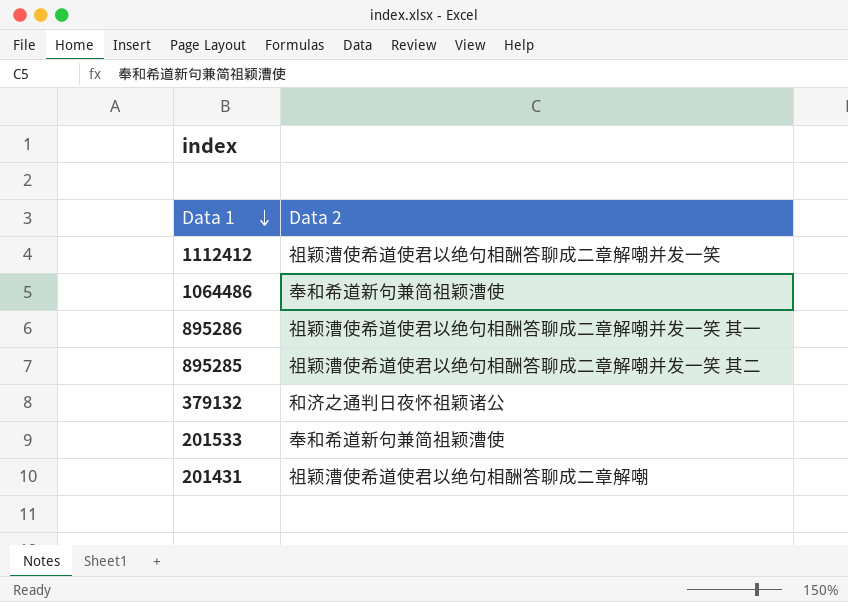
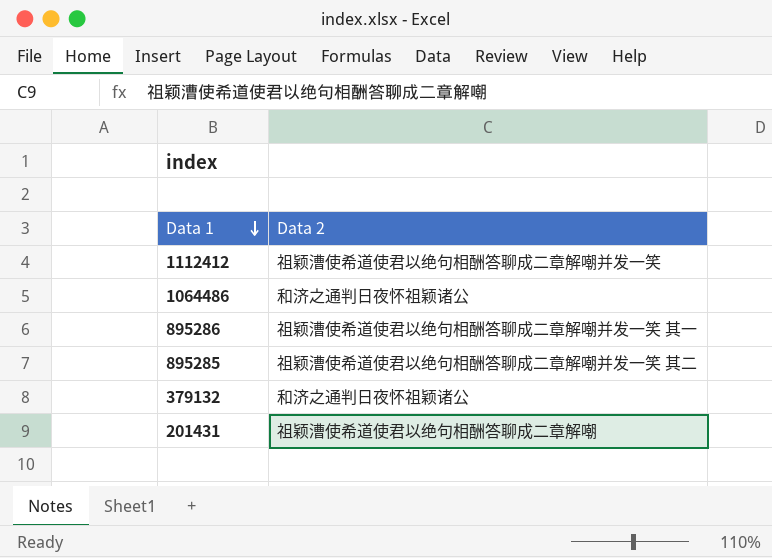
row 201533: 奉和希道新句兼简祖颖漕使 -> none
1064486 | Data 2: 奉和希道新句兼简祖颖漕使 -> 和济之通判日夜怀祖颖诸公

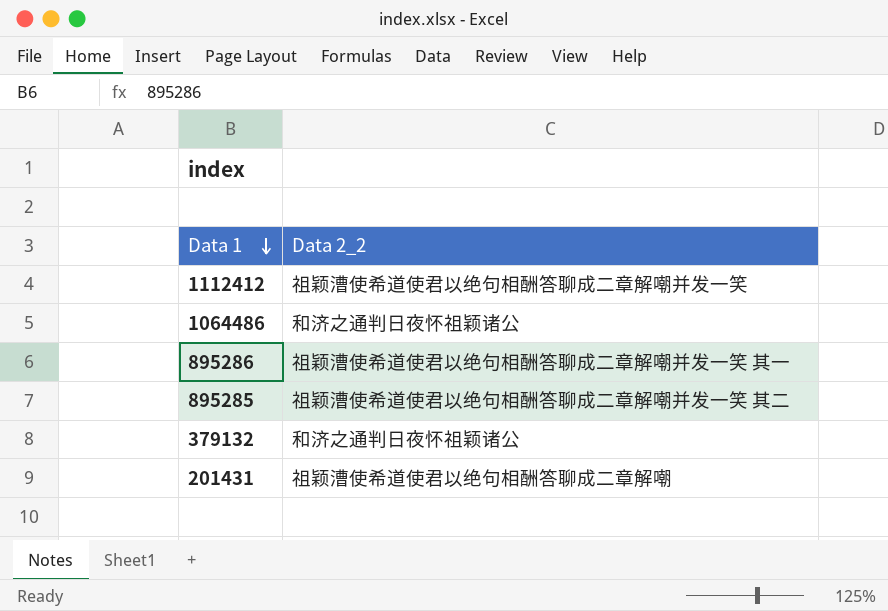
column name: Data 2 -> Data 2_2

